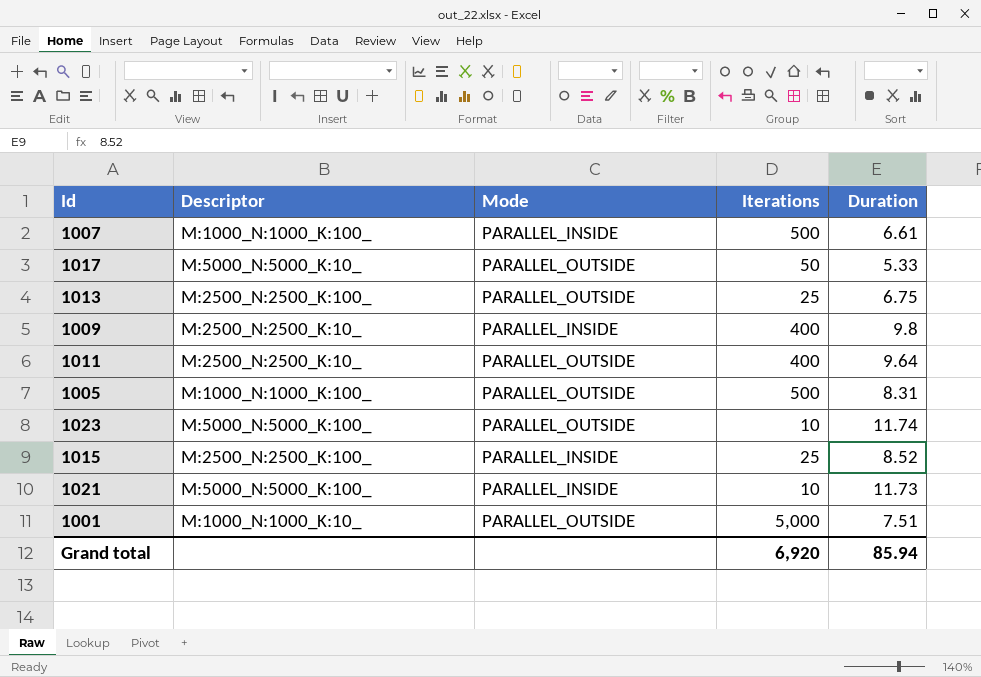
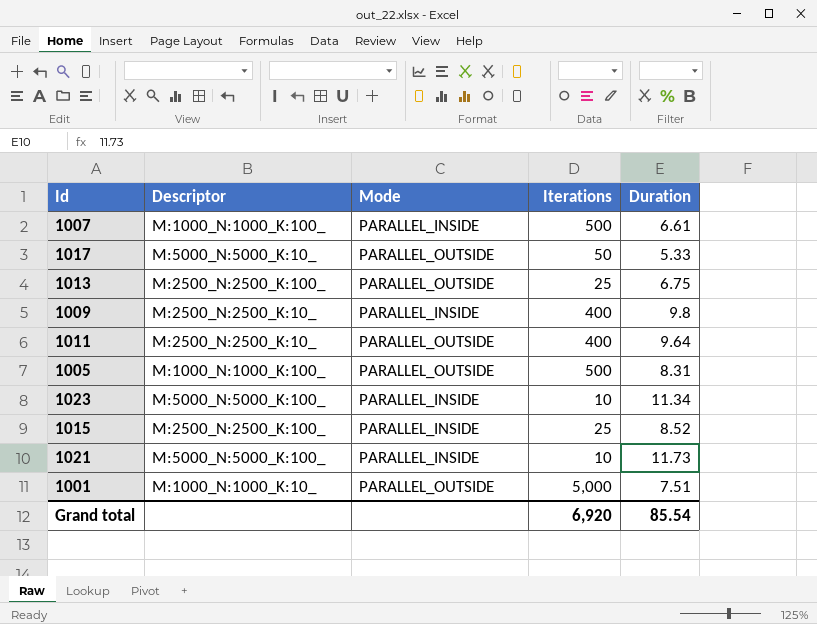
1023 | Mode: PARALLEL_OUTSIDE -> PARALLEL_INSIDE
1023 | Duration: 11.74 -> 11.34
Grand total | Duration: 85.94 -> 85.54

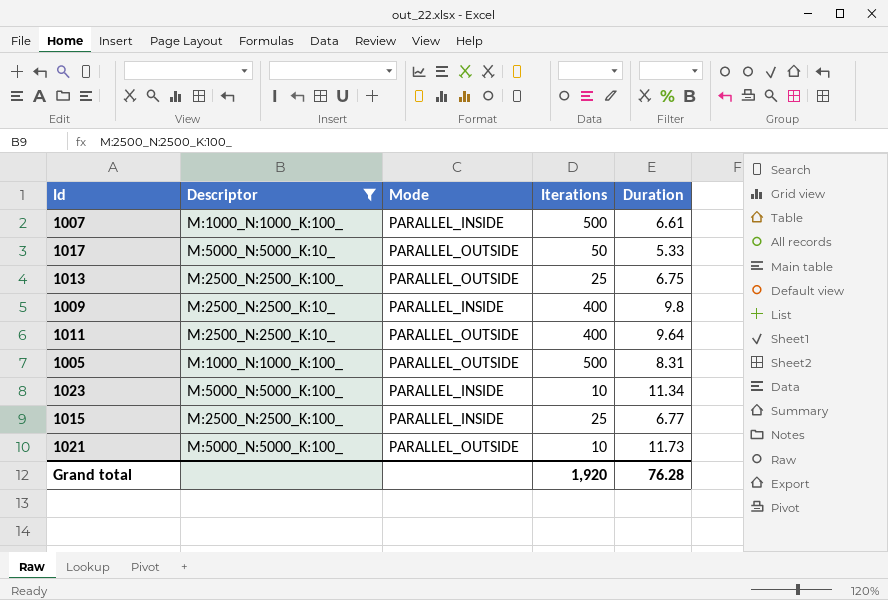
filter: none -> Descriptor != M:1000_N:1000_K:10_
1015 | Duration: 8.52 -> 6.77
1021 | Mode: PARALLEL_INSIDE -> PARALLEL_OUTSIDE
Grand total | Iterations: 6,920 -> 1,920
Grand total | Duration: 85.54 -> 76.28

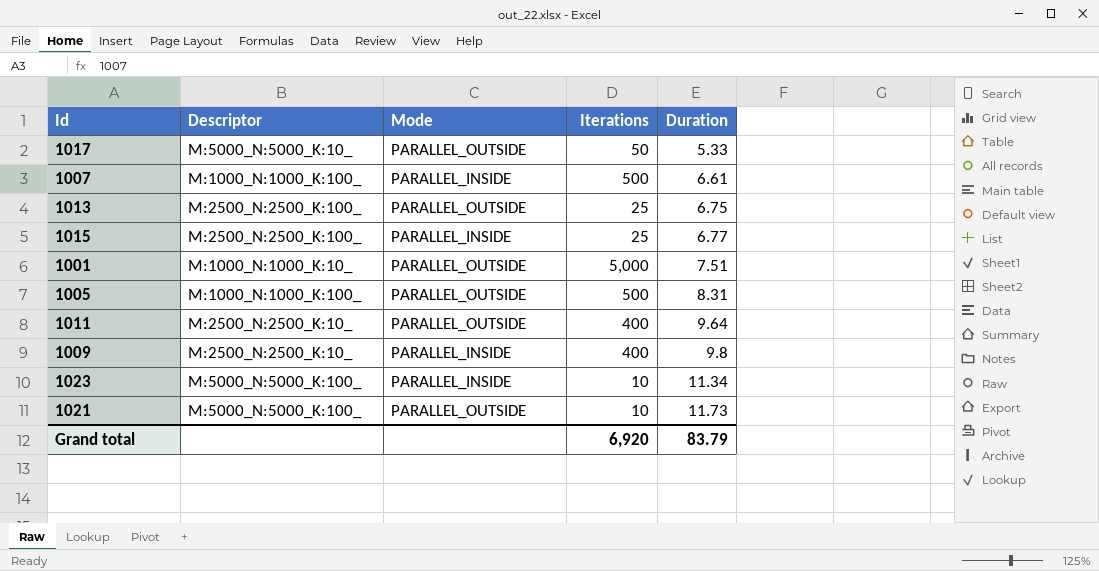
filter: Descriptor != M:1000_N:1000_K:10_ -> none
row order: none -> Duration ascending
Grand total | Iterations: 1,920 -> 6,920
Grand total | Duration: 76.28 -> 83.79

